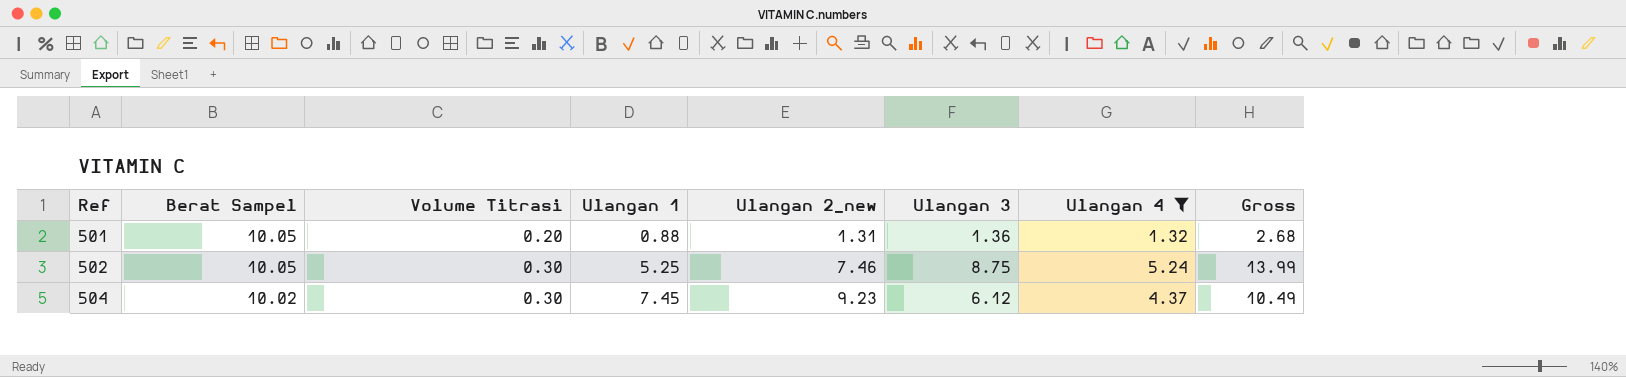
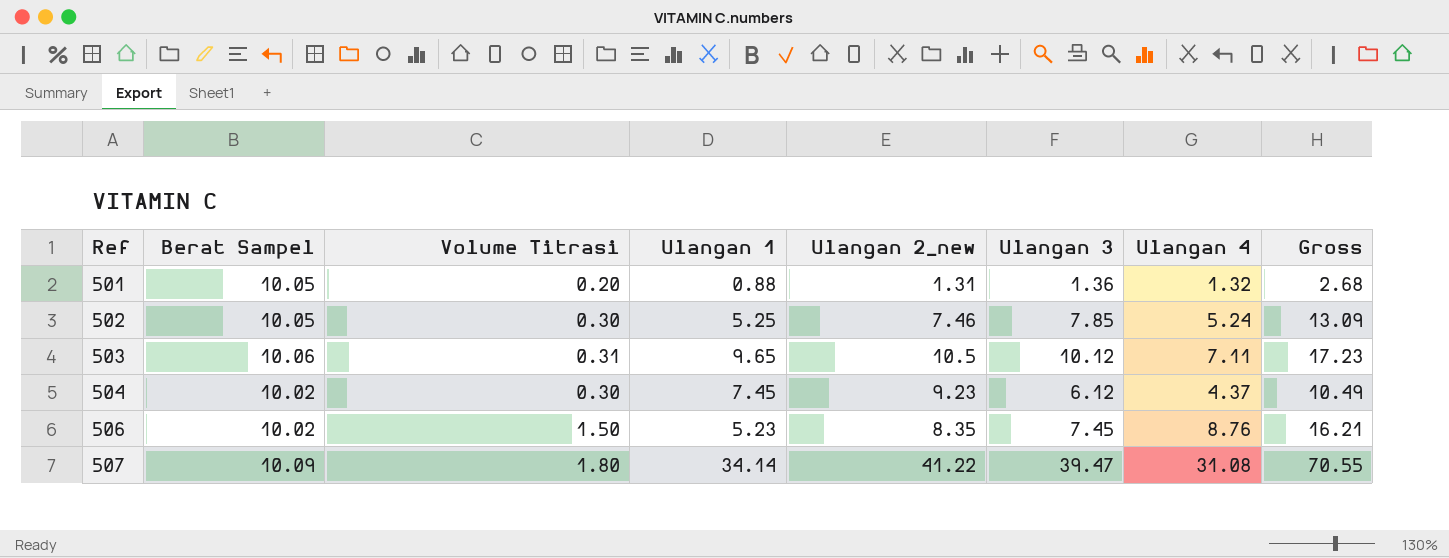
filter: Ulangan 4 <= 5.24 -> none
502 | Ulangan 3: 8.75 -> 7.85
502 | Gross: 13.99 -> 13.09

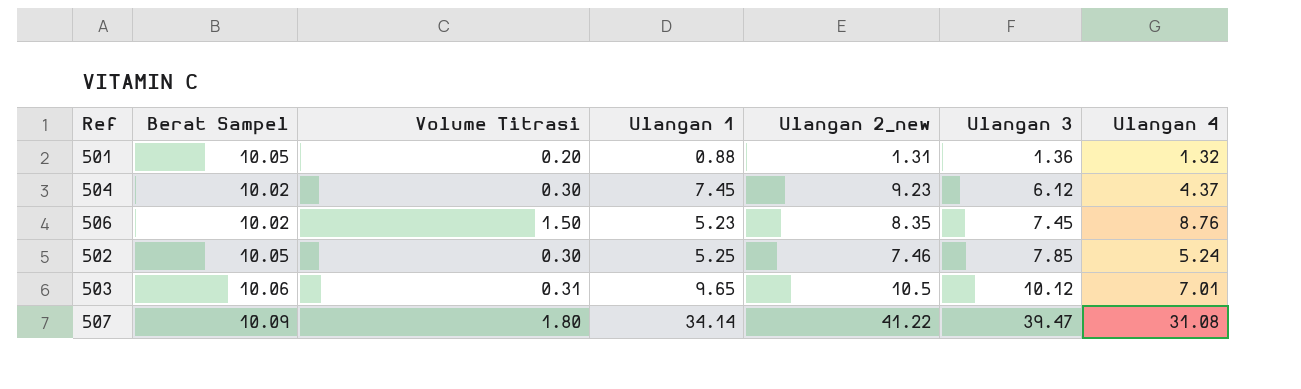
row order: Ref ascending -> Ulangan 3 ascending
column Gross | formula: [Ulangan 3] + [Ulangan 4] -> none
503 | Ulangan 4: 7.11 -> 7.01

